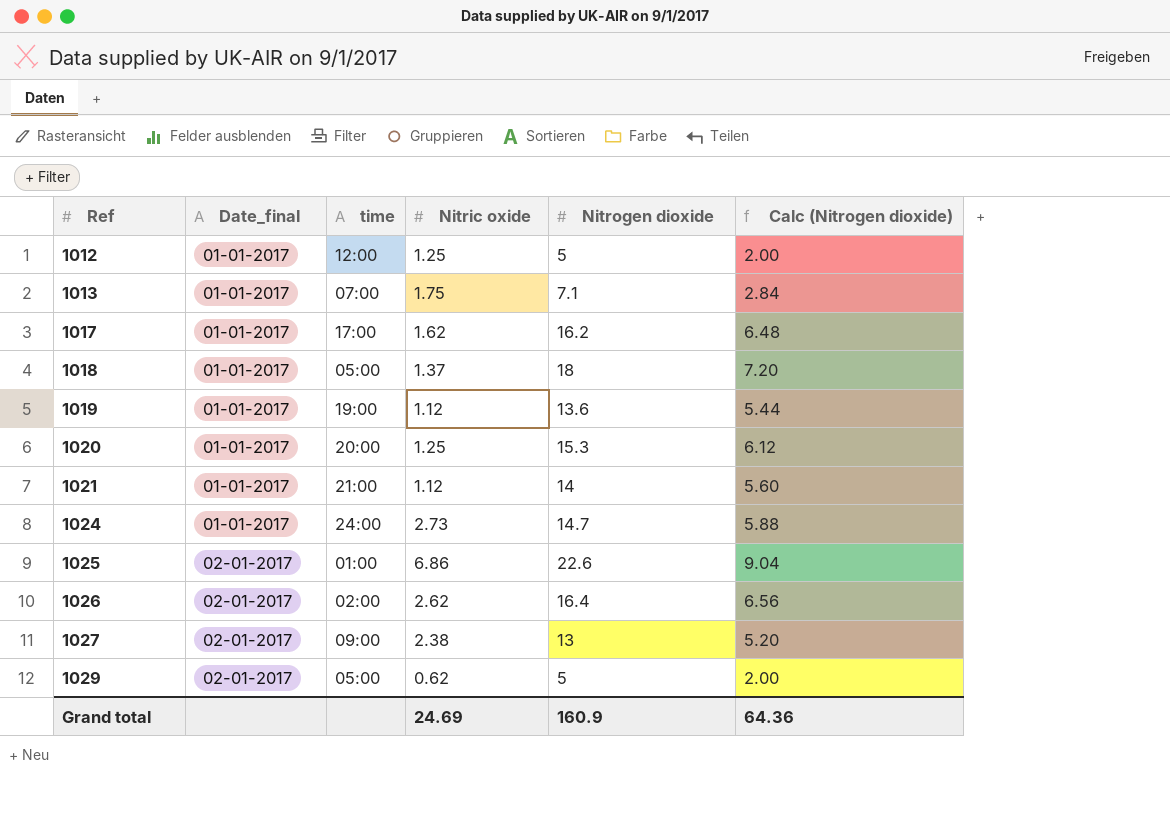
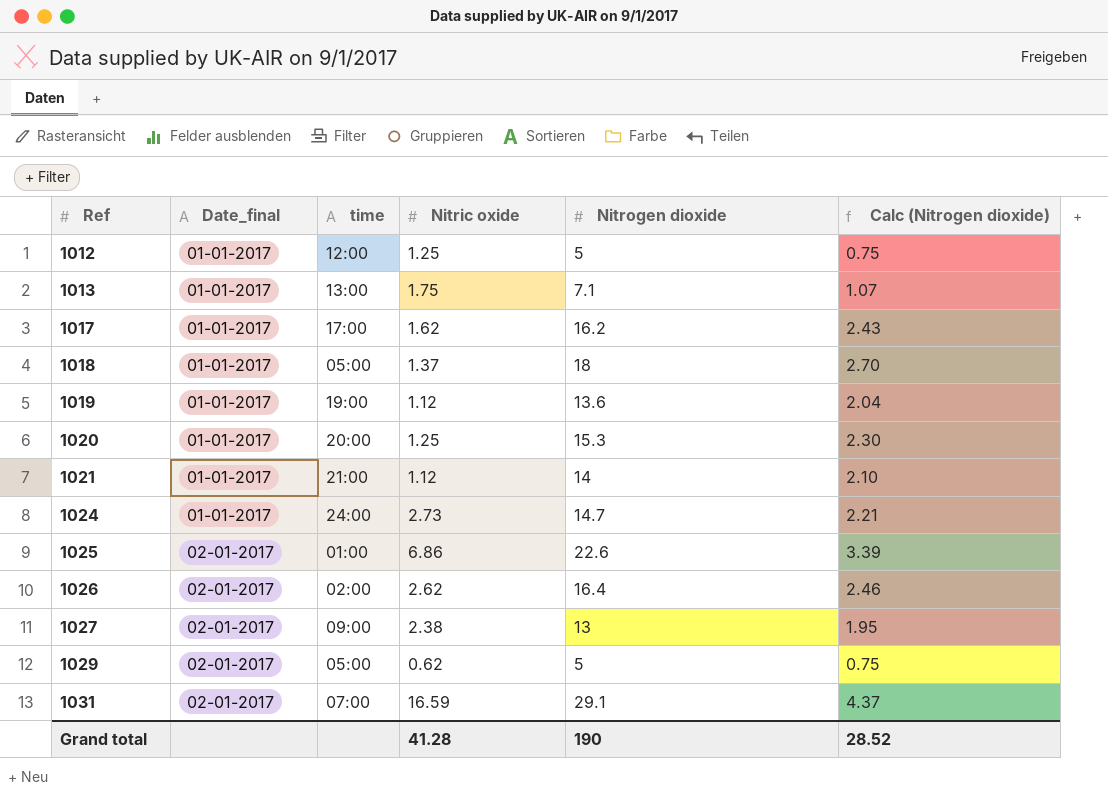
column Calc (Nitrogen dioxide) | formula: [Nitrogen dioxide] * 0.4 -> [Nitrogen dioxide] * 0.15
1013 | time: 07:00 -> 13:00
row 1031: none -> 02-01-2017 | 07:00 | 16.59 | 29.1 | 4.37
Grand total | Nitric oxide: 24.69 -> 41.28
Grand total | Nitrogen dioxide: 160.9 -> 190
Grand total | Calc (Nitrogen dioxide): 64.36 -> 28.52

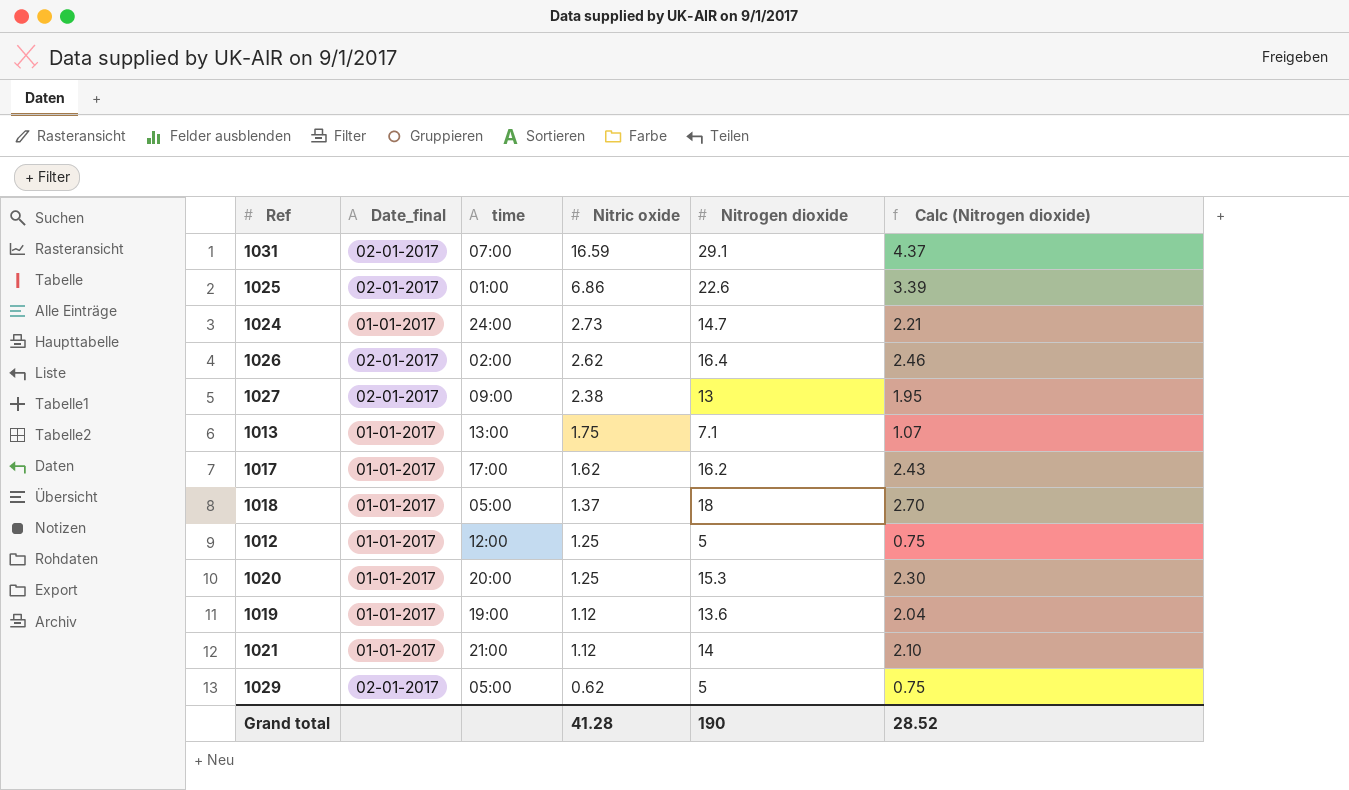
row order: Ref ascending -> Nitric oxide descending

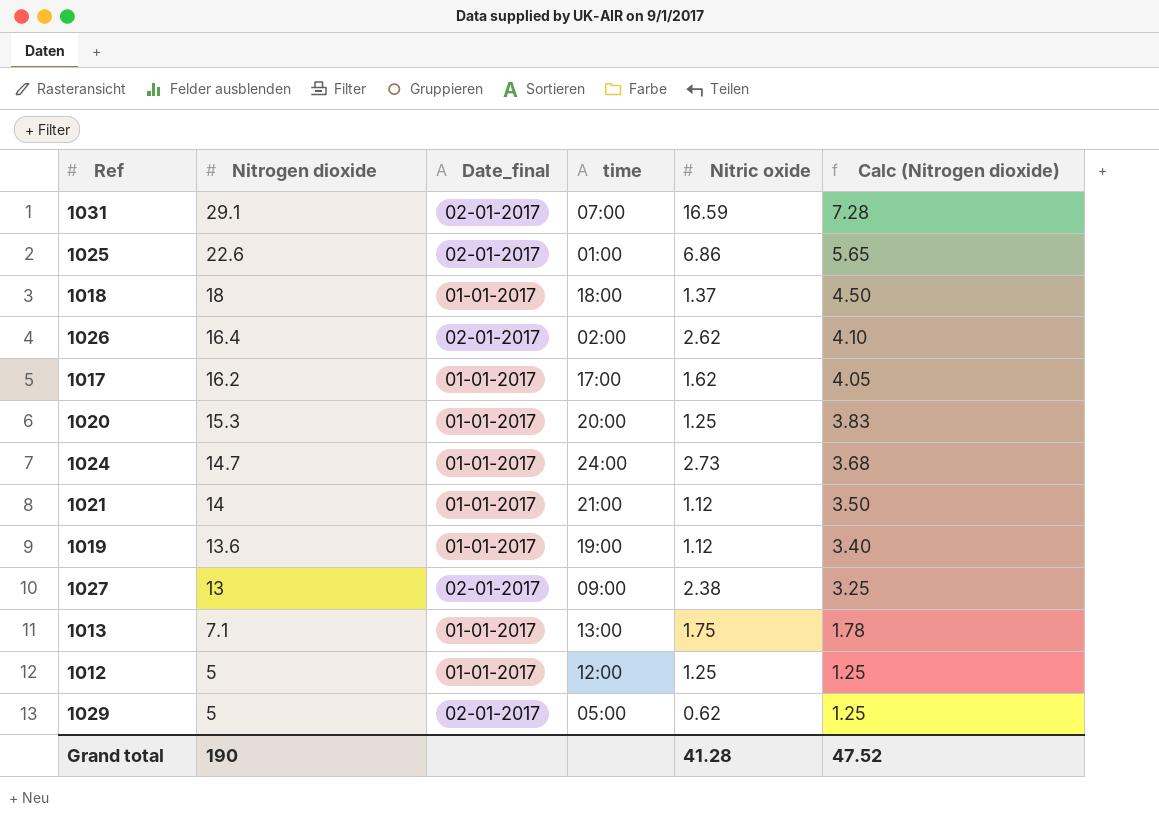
row order: Nitric oxide descending -> Nitrogen dioxide descending
column Nitrogen dioxide | position: 5 -> 2
column Calc (Nitrogen dioxide) | formula: [Nitrogen dioxide] * 0.15 -> [Nitrogen dioxide] * 0.25
1018 | time: 05:00 -> 18:00
Grand total | Calc (Nitrogen dioxide): 28.52 -> 47.52

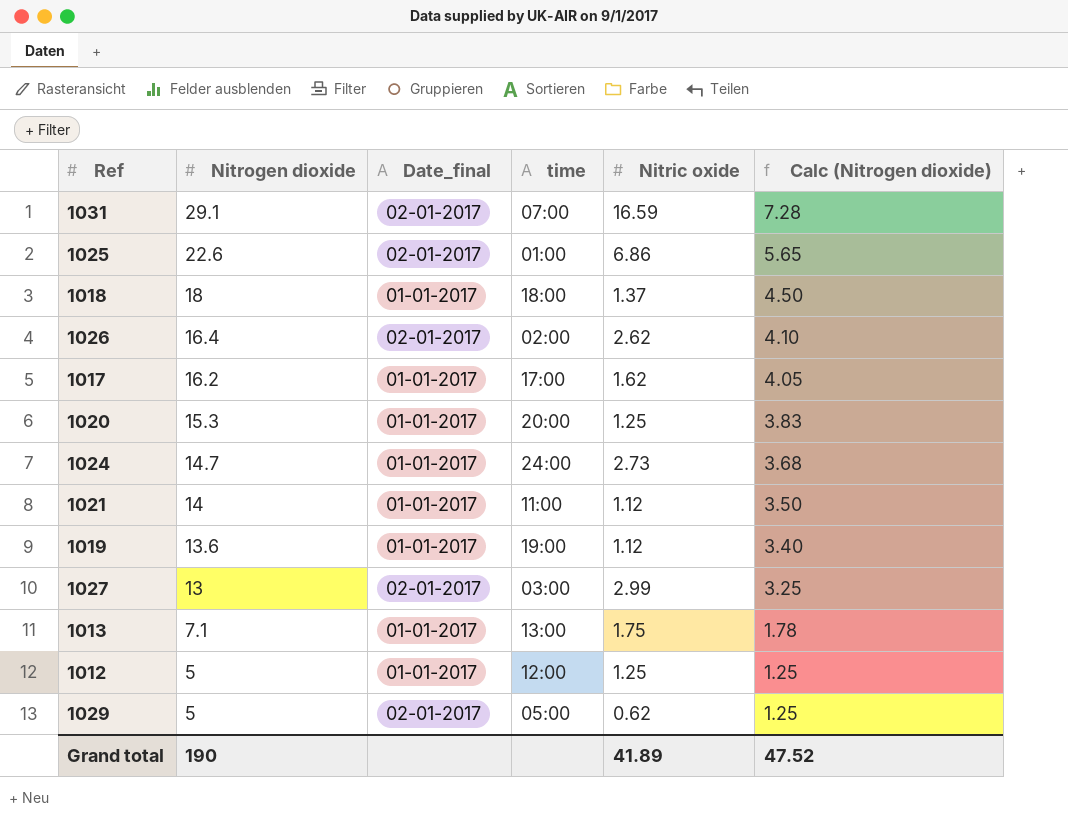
1021 | time: 21:00 -> 11:00
1027 | time: 09:00 -> 03:00
1027 | Nitric oxide: 2.38 -> 2.99
Grand total | Nitric oxide: 41.28 -> 41.89

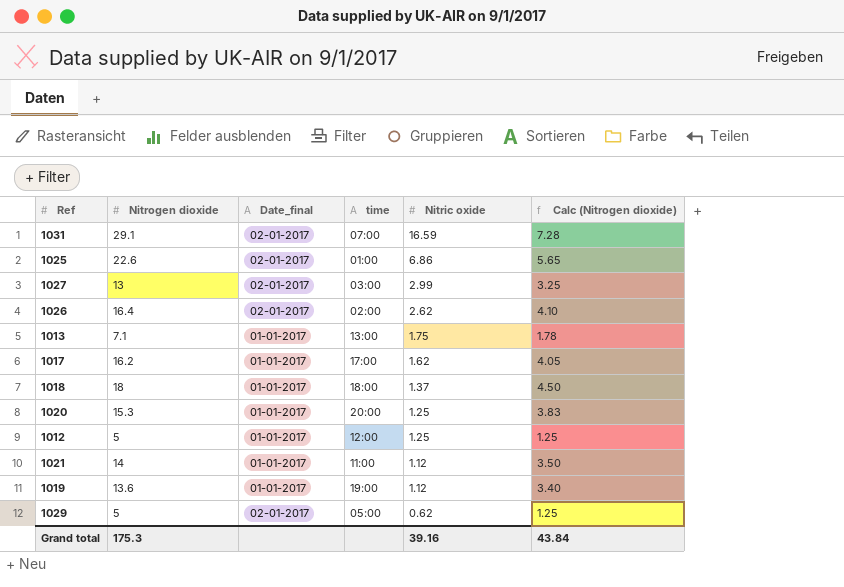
row order: Nitrogen dioxide descending -> Nitric oxide descending
row 1024: 14.7 | 01-01-2017 | 24:00 | 2.73 | 3.68 -> none
Grand total | Nitrogen dioxide: 190 -> 175.3
Grand total | Nitric oxide: 41.89 -> 39.16
Grand total | Calc (Nitrogen dioxide): 47.52 -> 43.84

